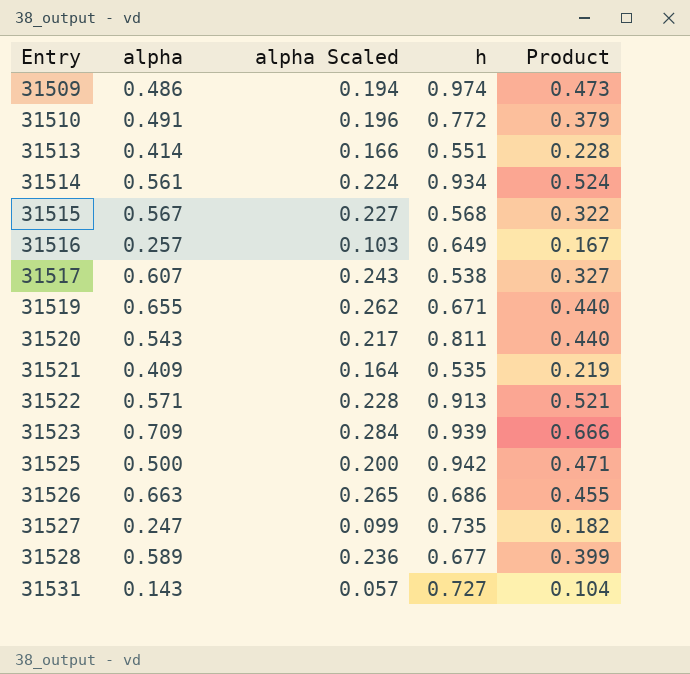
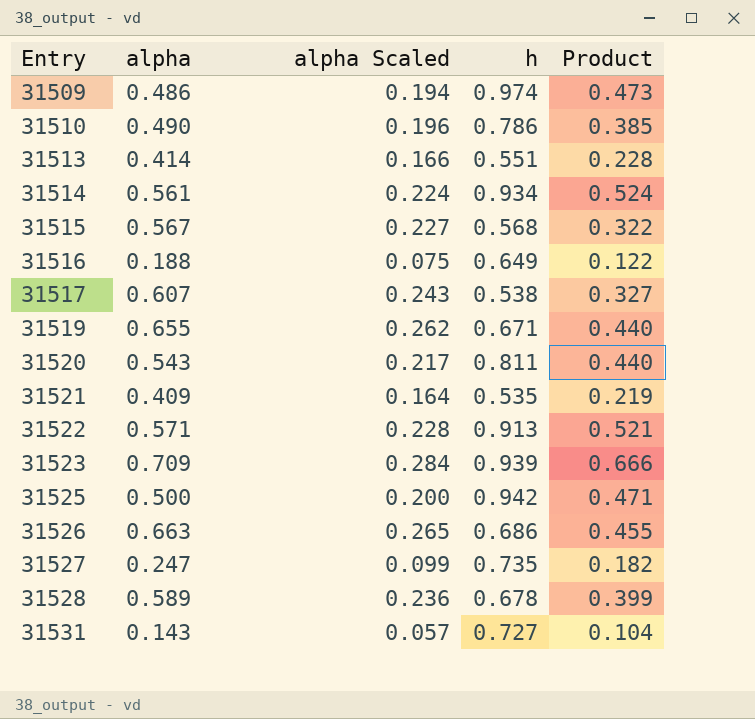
31510 | alpha: 0.491 -> 0.490
31510 | h: 0.772 -> 0.786
31510 | Product: 0.379 -> 0.385
31516 | alpha: 0.257 -> 0.188
31516 | alpha Scaled: 0.103 -> 0.075
31516 | Product: 0.167 -> 0.122
31528 | h: 0.677 -> 0.678

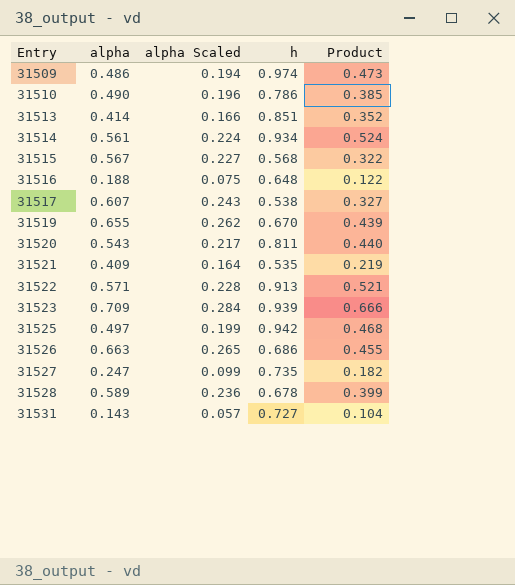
31513 | h: 0.551 -> 0.851
31513 | Product: 0.228 -> 0.352
31516 | h: 0.649 -> 0.648
31519 | h: 0.671 -> 0.670
31519 | Product: 0.440 -> 0.439
31525 | alpha: 0.500 -> 0.497
31525 | alpha Scaled: 0.200 -> 0.199
31525 | Product: 0.471 -> 0.468

